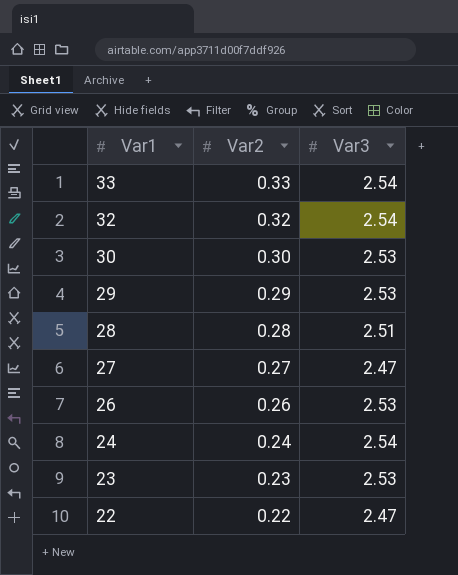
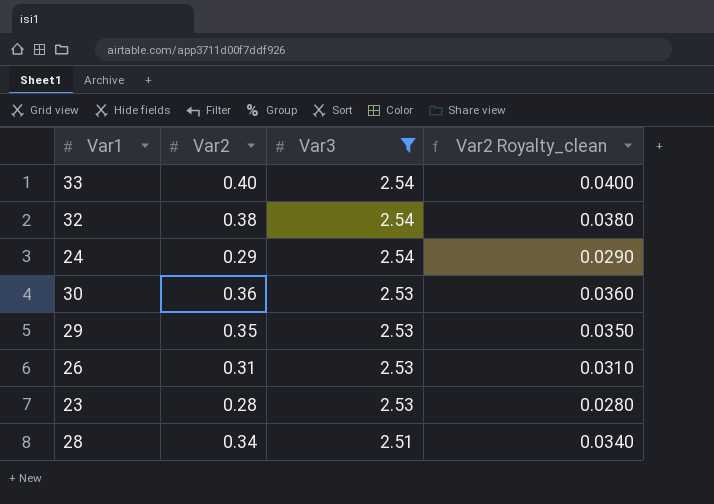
filter: none -> Var3 != 2.47
row order: Var1 descending -> Var3 descending
column Var2 Royalty_clean | formula: none -> [Var2] * 0.1
33 | Var2: 0.33 -> 0.40
32 | Var2: 0.32 -> 0.38
24 | Var2: 0.24 -> 0.29
30 | Var2: 0.30 -> 0.36
29 | Var2: 0.29 -> 0.35
26 | Var2: 0.26 -> 0.31
23 | Var2: 0.23 -> 0.28
28 | Var2: 0.28 -> 0.34

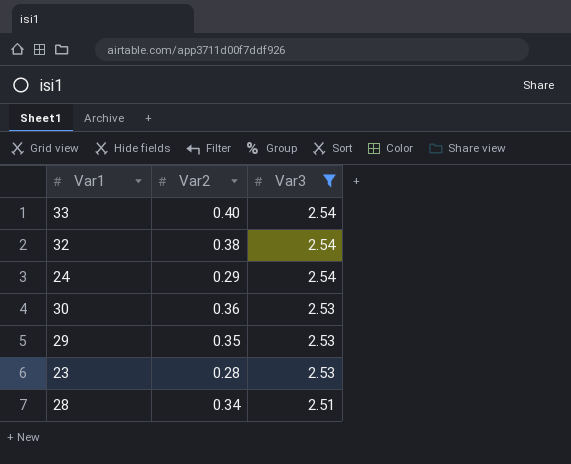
column Var2 Royalty_clean | formula: [Var2] * 0.1 -> none
row 26: 0.31 | 2.53 | 0.0310 -> none

